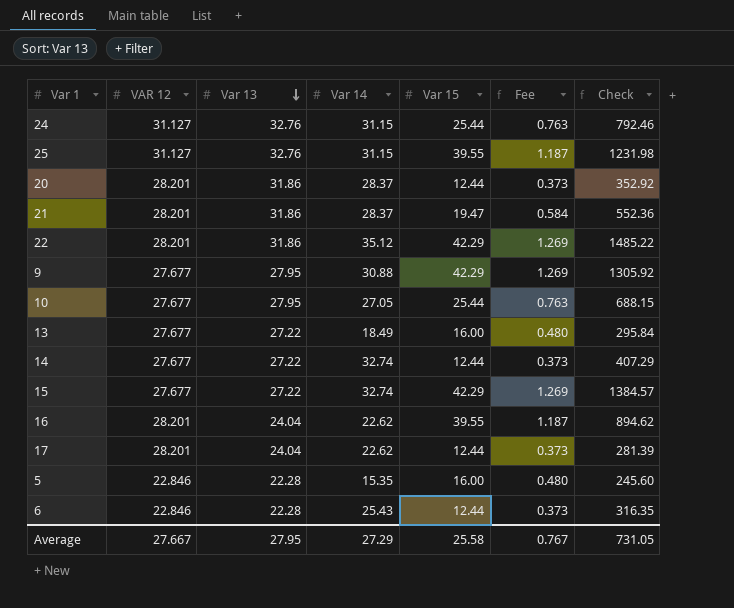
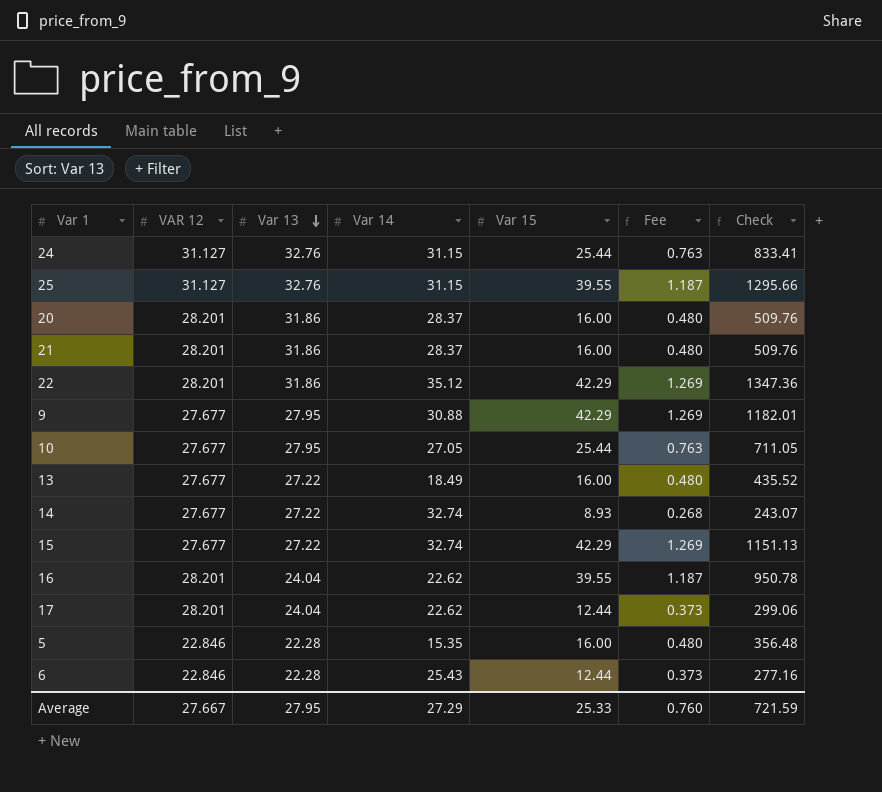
column Check | formula: [Var 14] * [Var 15] -> [Var 13] * [Var 15]
20 | Var 15: 12.44 -> 16.00
20 | Fee: 0.373 -> 0.480
21 | Var 15: 19.47 -> 16.00
21 | Fee: 0.584 -> 0.480
14 | Var 15: 12.44 -> 8.93
14 | Fee: 0.373 -> 0.268
Average | Var 15: 25.58 -> 25.33
Average | Fee: 0.767 -> 0.760
Average | Check: 731.05 -> 721.59

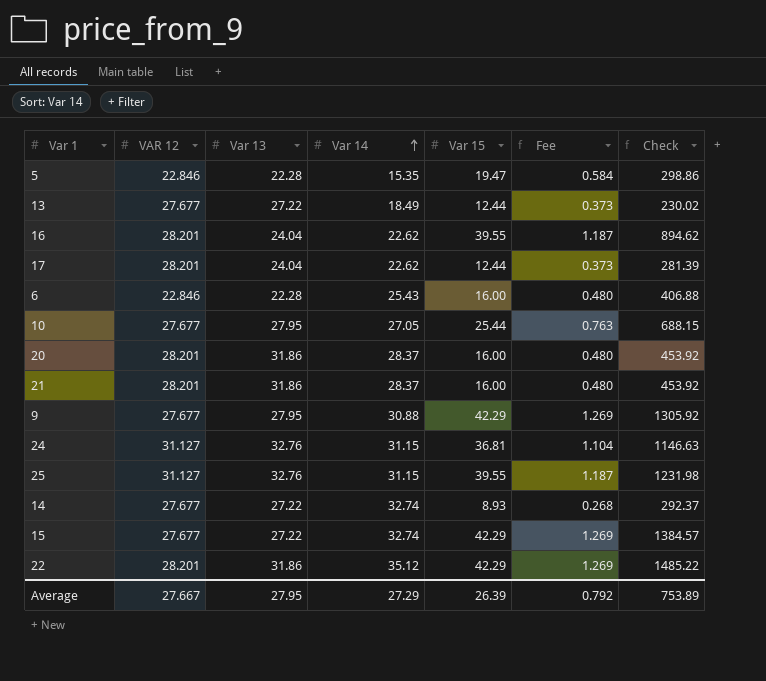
row order: Var 13 descending -> Var 14 ascending
column Check | formula: [Var 13] * [Var 15] -> [Var 14] * [Var 15]
5 | Var 15: 16.00 -> 19.47
5 | Fee: 0.480 -> 0.584
13 | Var 15: 16.00 -> 12.44
13 | Fee: 0.480 -> 0.373
6 | Var 15: 12.44 -> 16.00
6 | Fee: 0.373 -> 0.480
24 | Var 15: 25.44 -> 36.81
24 | Fee: 0.763 -> 1.104
Average | Var 15: 25.33 -> 26.39
Average | Fee: 0.760 -> 0.792
Average | Check: 721.59 -> 753.89

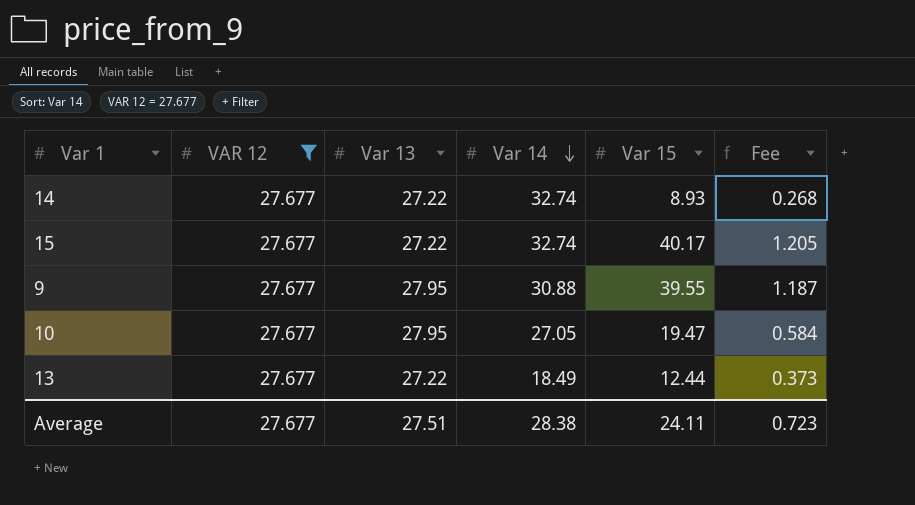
filter: none -> VAR 12 = 27.677
row order: Var 14 ascending -> Var 14 descending
column Check | formula: [Var 14] * [Var 15] -> none
15 | Var 15: 42.29 -> 40.17
15 | Fee: 1.269 -> 1.205
9 | Var 15: 42.29 -> 39.55
9 | Fee: 1.269 -> 1.187
10 | Var 15: 25.44 -> 19.47
10 | Fee: 0.763 -> 0.584
Average | VAR 12: 27.667 -> 27.677
Average | Var 13: 27.95 -> 27.51
Average | Var 14: 27.29 -> 28.38
Average | Var 15: 26.39 -> 24.11
Average | Fee: 0.792 -> 0.723

